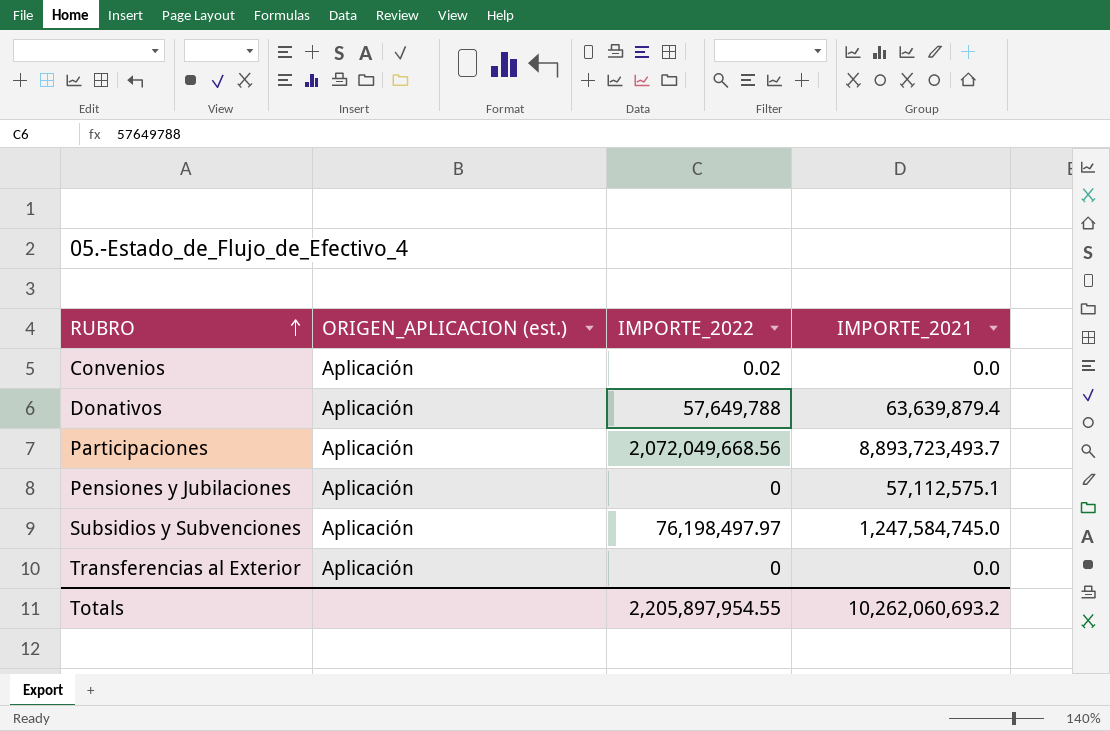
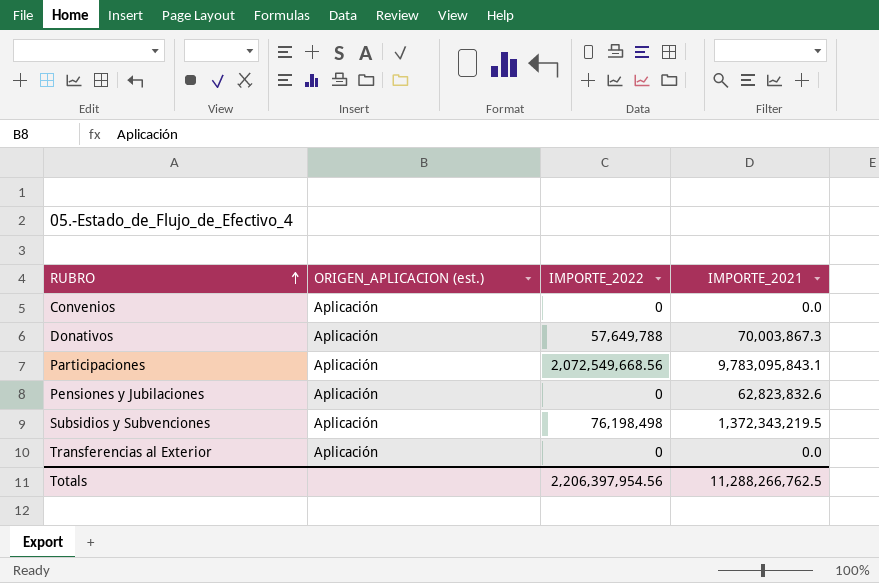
Convenios | IMPORTE_2022: 0.02 -> 0
Donativos | IMPORTE_2021: 63,639,879.4 -> 70,003,867.3
Participaciones | IMPORTE_2022: 2,072,049,668.56 -> 2,072,549,668.56
Participaciones | IMPORTE_2021: 8,893,723,493.7 -> 9,783,095,843.1
Pensiones y Jubilaciones | IMPORTE_2021: 57,112,575.1 -> 62,823,832.6
Subsidios y Subvenciones | IMPORTE_2022: 76,198,497.97 -> 76,198,498
Subsidios y Subvenciones | IMPORTE_2021: 1,247,584,745.0 -> 1,372,343,219.5
Totals | IMPORTE_2022: 2,205,897,954.55 -> 2,206,397,954.56
Totals | IMPORTE_2021: 10,262,060,693.2 -> 11,288,266,762.5

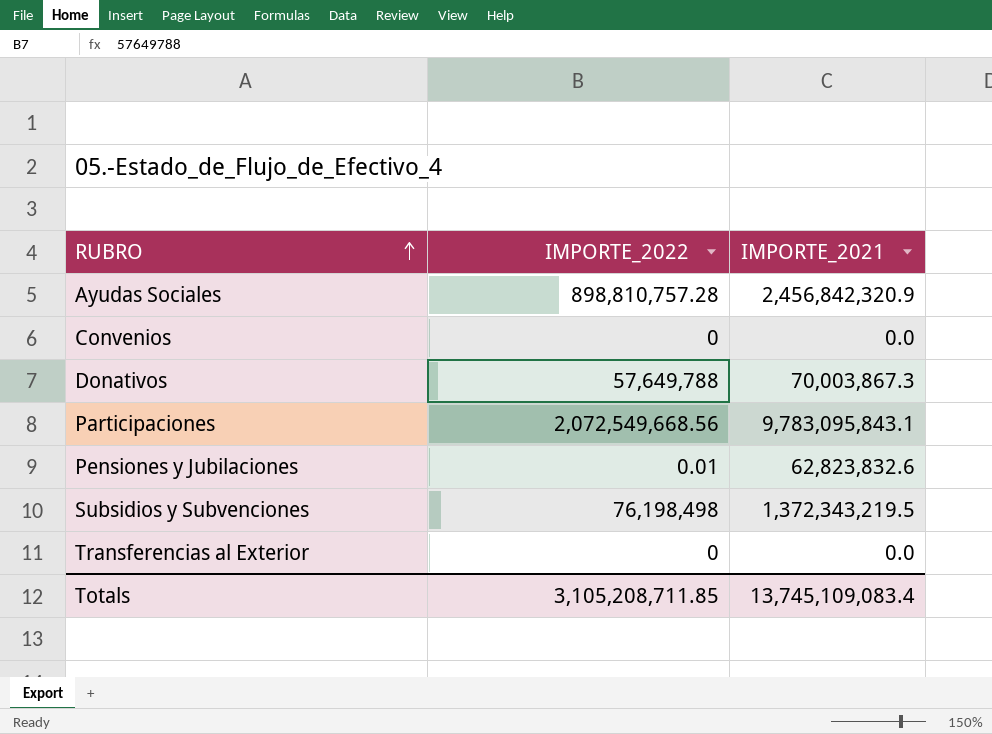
column ORIGEN_APLICACION (est.) | position: 2 -> none
row Ayudas Sociales: none -> 898,810,757.28 | 2,456,842,320.9
Pensiones y Jubilaciones | IMPORTE_2022: 0 -> 0.01
Totals | IMPORTE_2022: 2,206,397,954.56 -> 3,105,208,711.85
Totals | IMPORTE_2021: 11,288,266,762.5 -> 13,745,109,083.4

